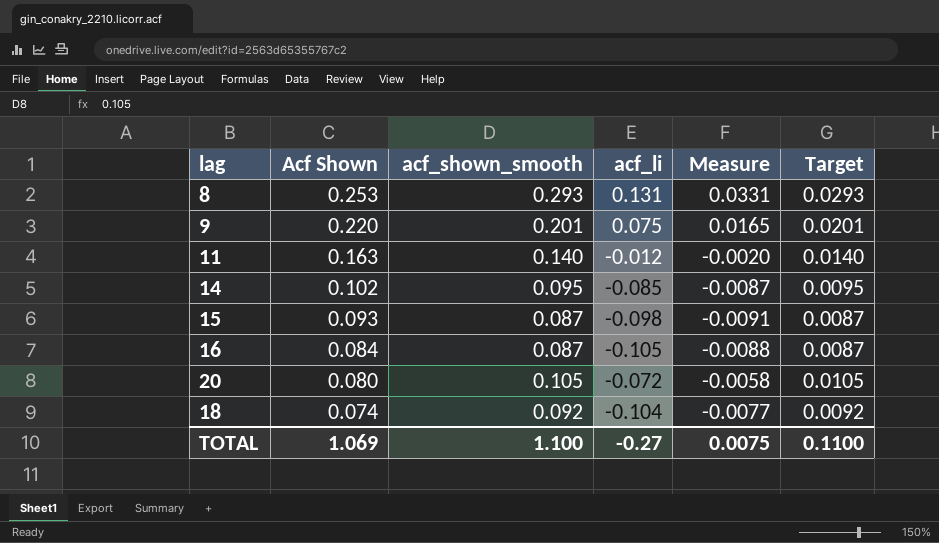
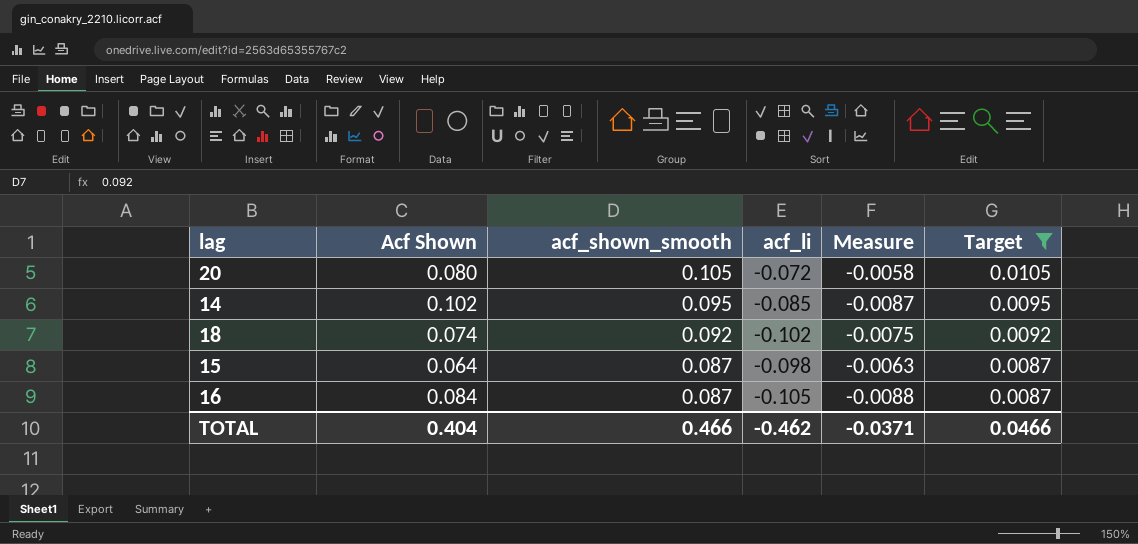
filter: none -> Target <= 0.0105
row order: Acf Shown descending -> acf_shown_smooth descending
18 | acf_li: -0.104 -> -0.102
18 | Measure: -0.0077 -> -0.0075
15 | Acf Shown: 0.093 -> 0.064
15 | Measure: -0.0091 -> -0.0063
TOTAL | Acf Shown: 1.069 -> 0.404
TOTAL | acf_shown_smooth: 1.100 -> 0.466
TOTAL | acf_li: -0.27 -> -0.462
TOTAL | Measure: 0.0075 -> -0.0371
TOTAL | Target: 0.1100 -> 0.0466

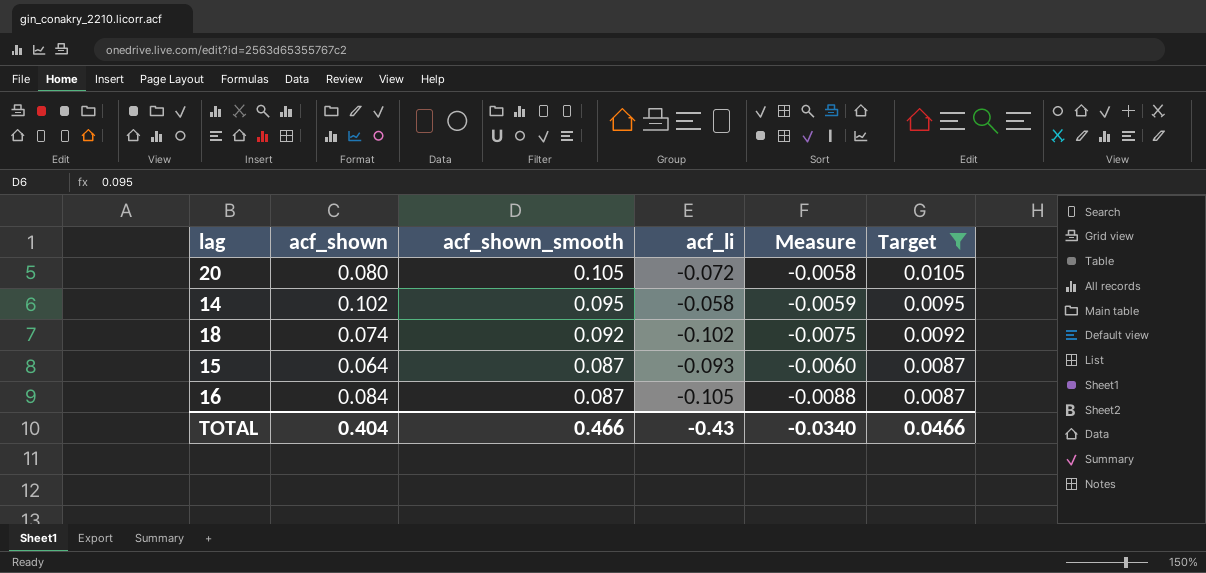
column name: Acf Shown -> acf_shown
14 | acf_li: -0.085 -> -0.058
14 | Measure: -0.0087 -> -0.0059
15 | acf_li: -0.098 -> -0.093
15 | Measure: -0.0063 -> -0.0060
TOTAL | acf_li: -0.462 -> -0.43
TOTAL | Measure: -0.0371 -> -0.0340

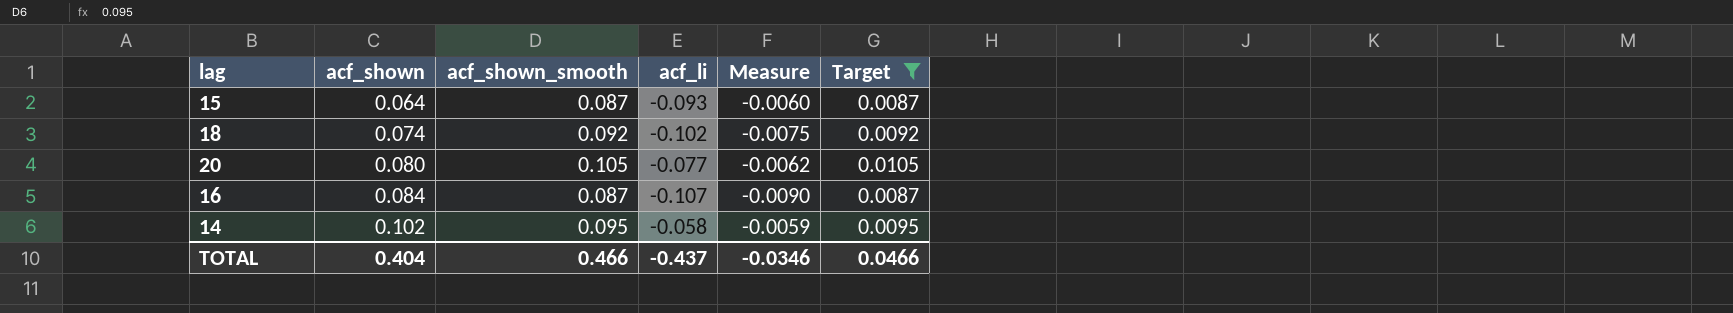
row order: acf_shown_smooth descending -> acf_shown ascending
20 | acf_li: -0.072 -> -0.077
20 | Measure: -0.0058 -> -0.0062
16 | acf_li: -0.105 -> -0.107
16 | Measure: -0.0088 -> -0.0090
TOTAL | acf_li: -0.43 -> -0.437
TOTAL | Measure: -0.0340 -> -0.0346

